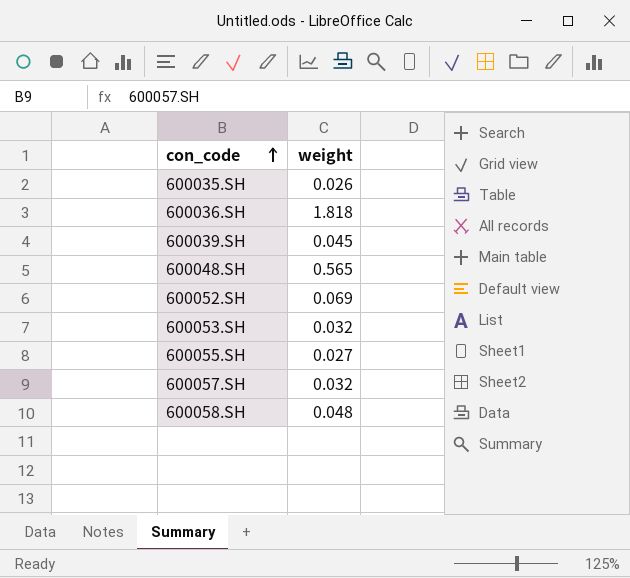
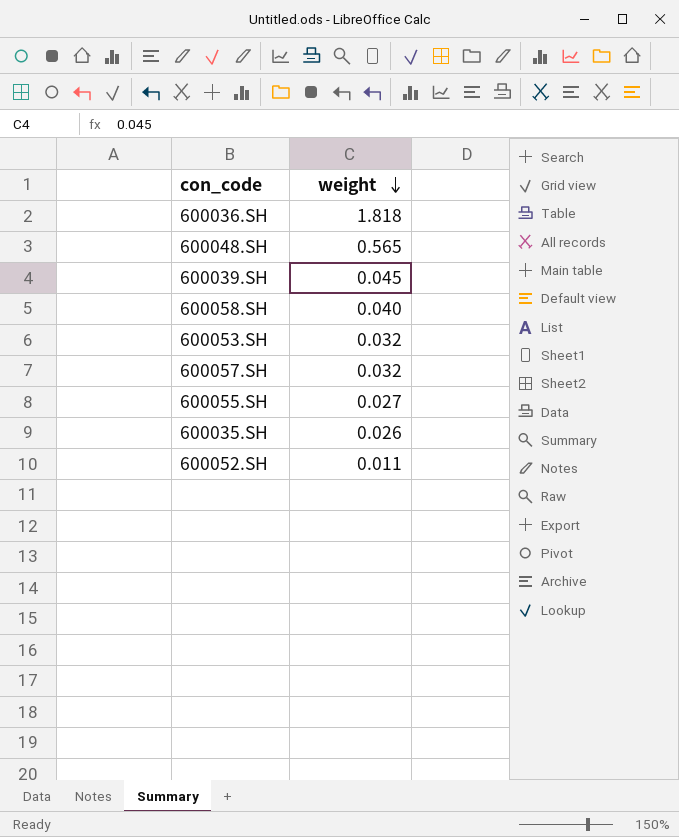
row order: con_code ascending -> weight descending
600058.SH | weight: 0.048 -> 0.040
600052.SH | weight: 0.069 -> 0.011

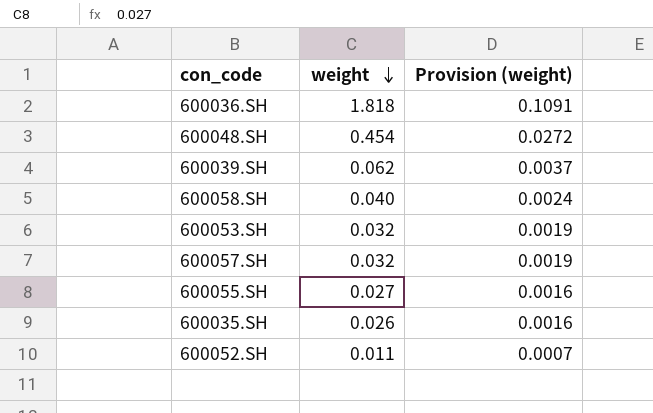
column Provision (weight) | formula: none -> [weight] * 0.06
600048.SH | weight: 0.565 -> 0.454
600039.SH | weight: 0.045 -> 0.062

